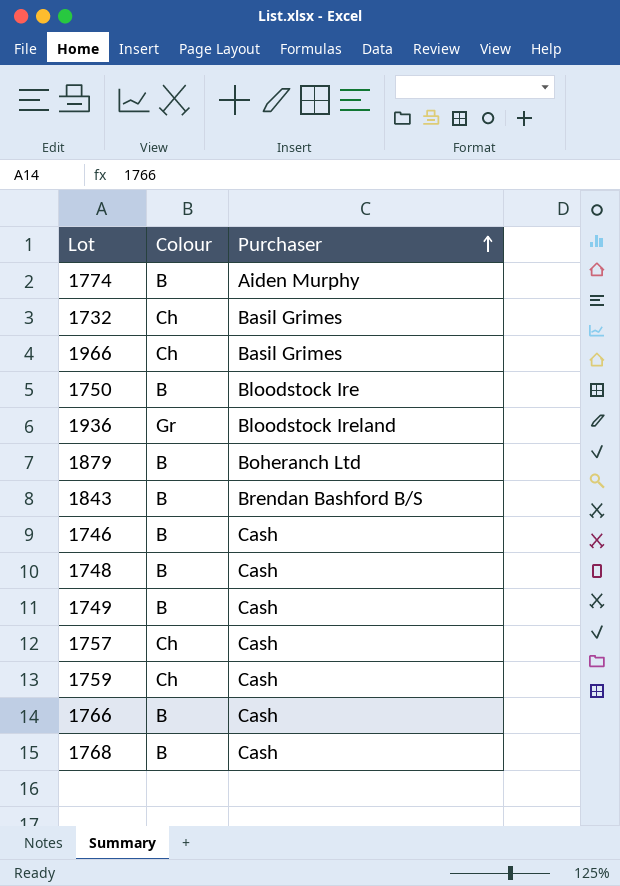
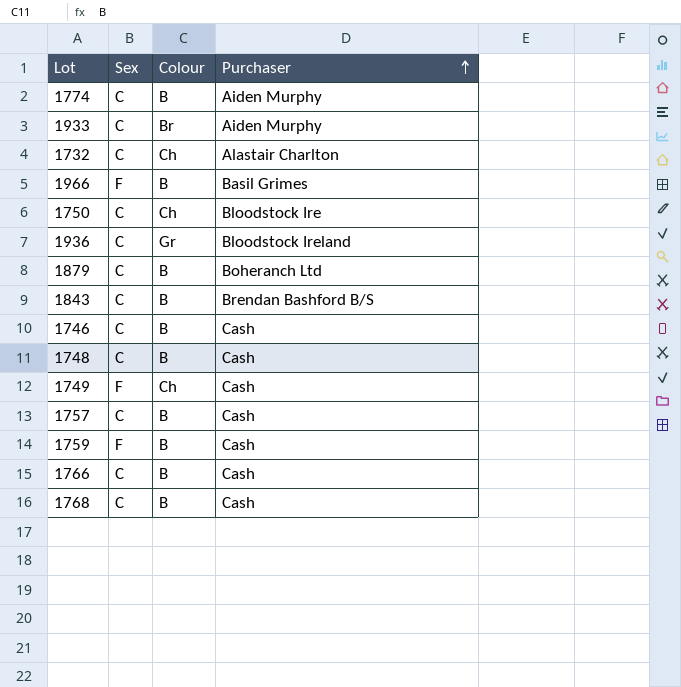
column Sex | position: none -> 2
row 1933: none -> C | Br | Aiden Murphy
1732 | Purchaser: Basil Grimes -> Alastair Charlton
1966 | Colour: Ch -> B
1750 | Colour: B -> Ch
1749 | Colour: B -> Ch
1757 | Colour: Ch -> B
1759 | Colour: Ch -> B

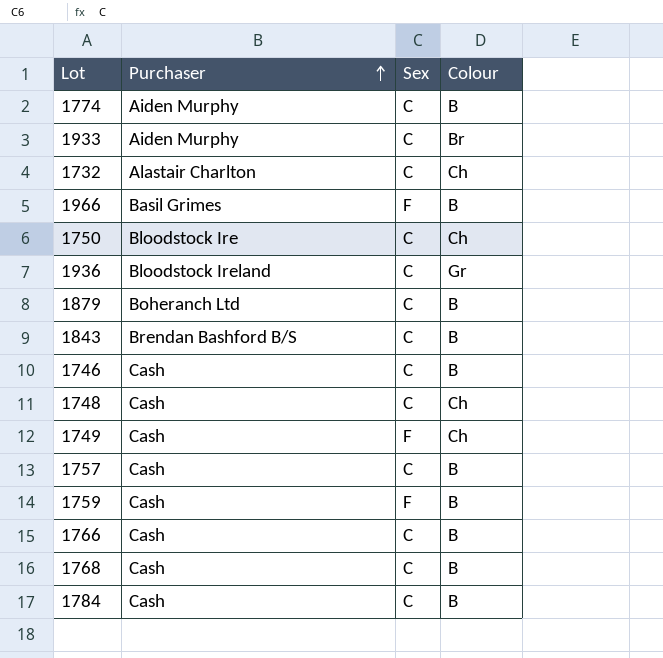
column Purchaser | position: 4 -> 2
1748 | Colour: B -> Ch
row 1784: none -> Cash | C | B

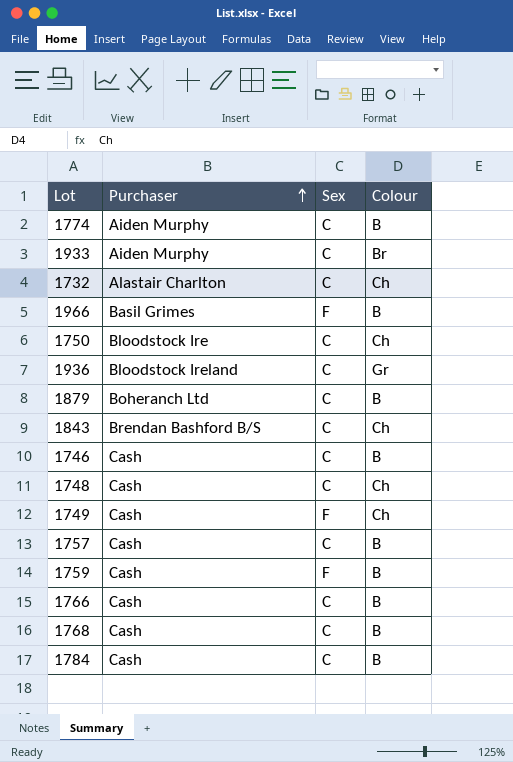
1843 | Colour: B -> Ch

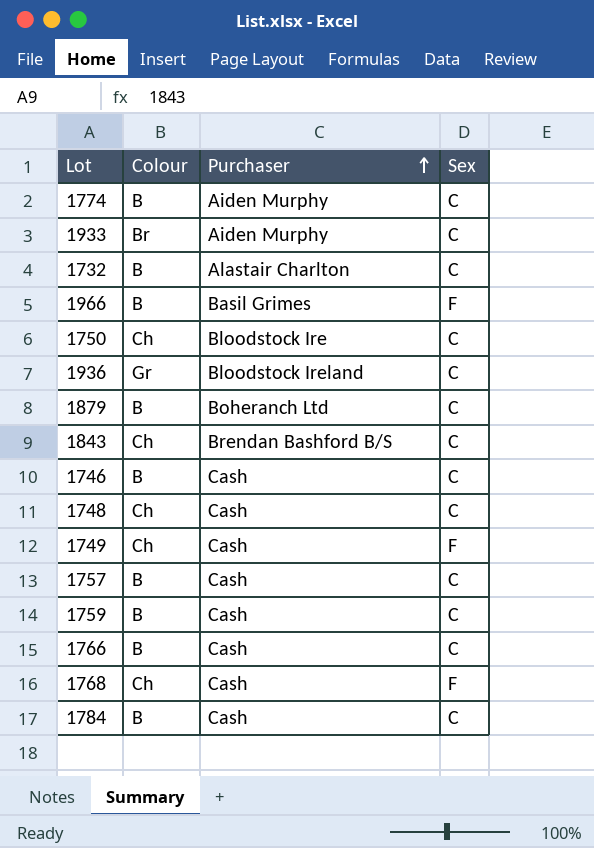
column Colour | position: 4 -> 2
1732 | Colour: Ch -> B
1759 | Sex: F -> C
1768 | Colour: B -> Ch
1768 | Sex: C -> F

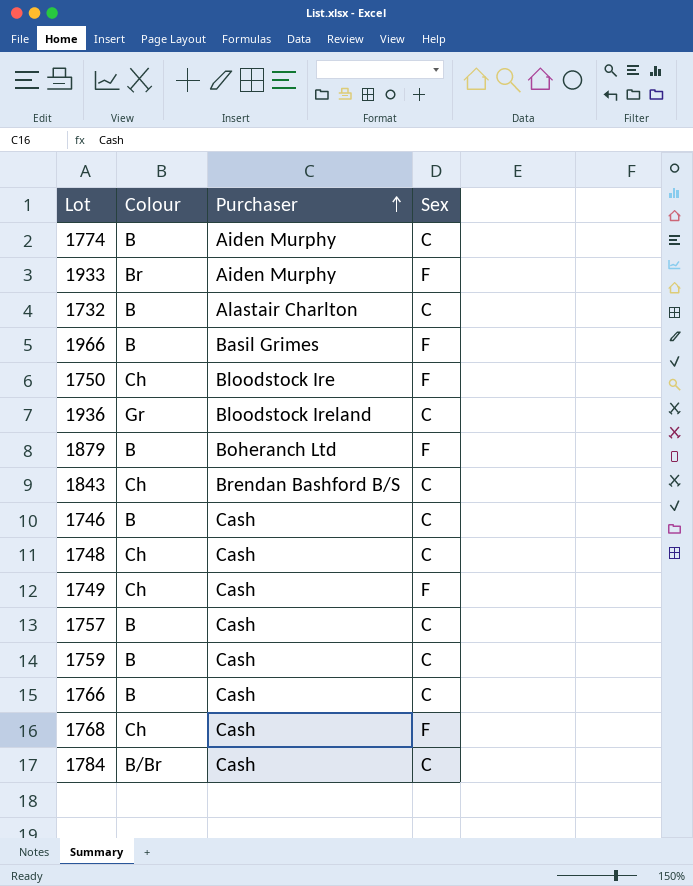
1933 | Sex: C -> F
1750 | Sex: C -> F
1879 | Sex: C -> F
1784 | Colour: B -> B/Br

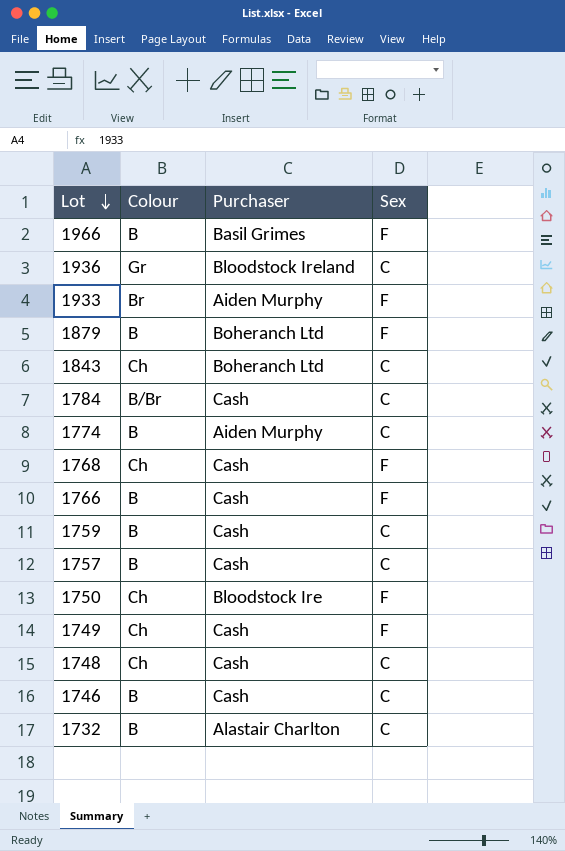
row order: Purchaser ascending -> Lot descending
1843 | Purchaser: Brendan Bashford B/S -> Boheranch Ltd
1766 | Sex: C -> F

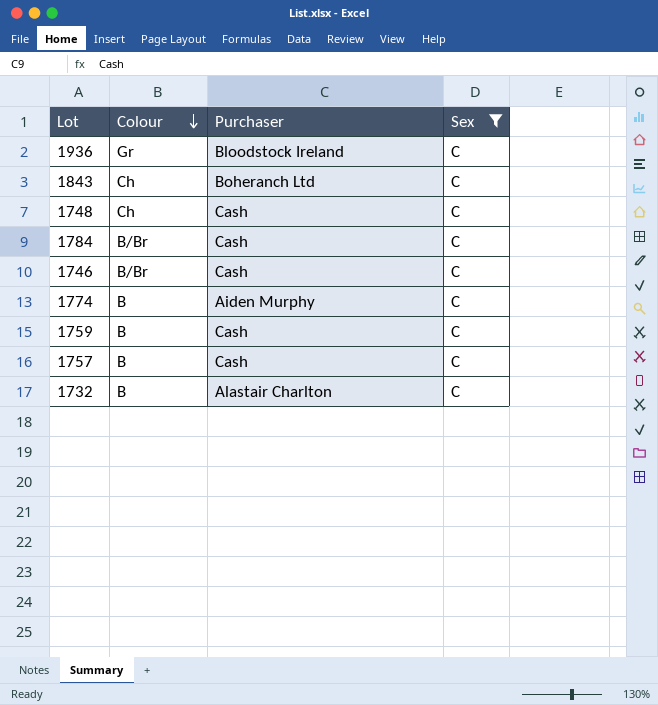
filter: none -> Sex = C
row order: Lot descending -> Colour descending
1746 | Colour: B -> B/Br

